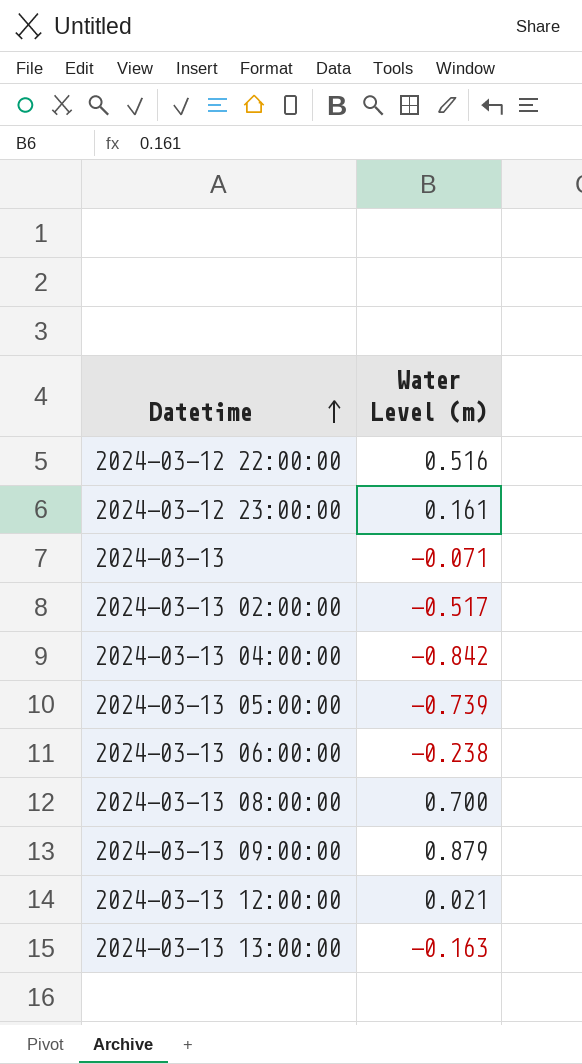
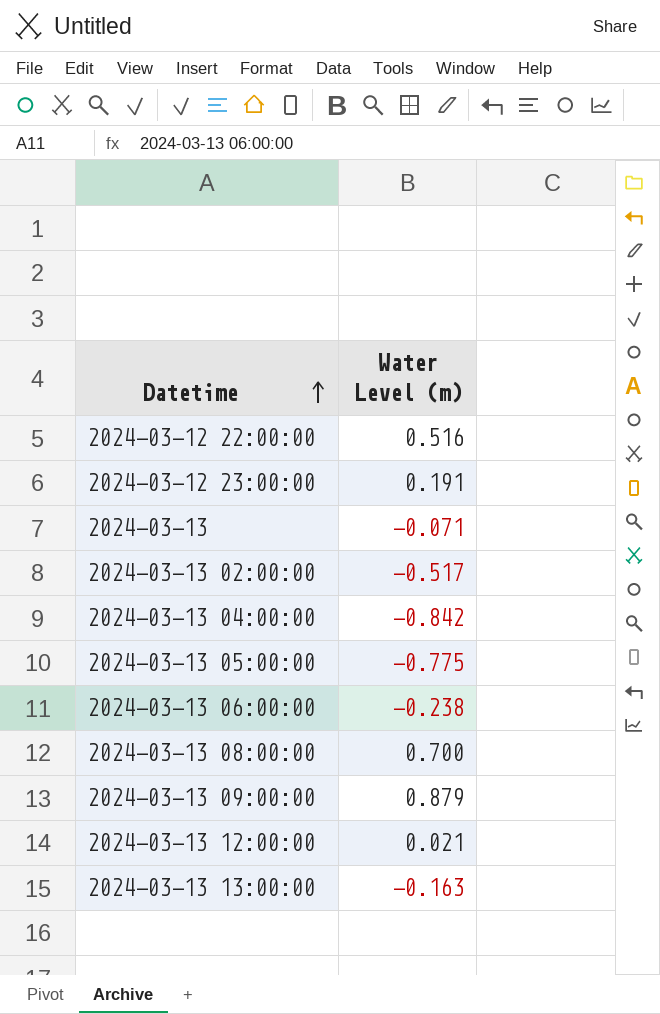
2024-03-12 23:00:00 | Water Level (m): 0.161 -> 0.191
2024-03-13 05:00:00 | Water Level (m): -0.739 -> -0.775

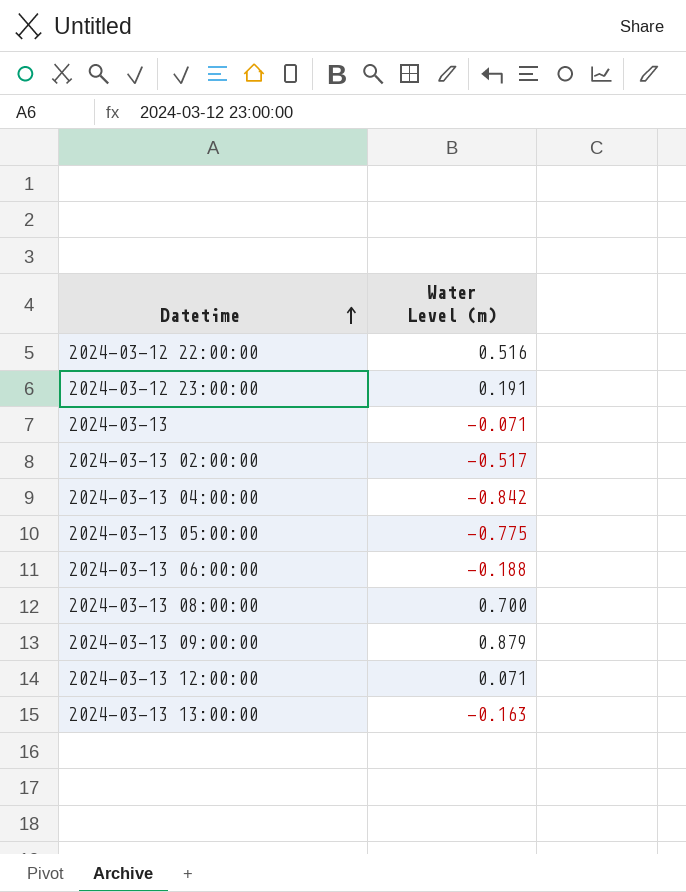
2024-03-13 06:00:00 | Water Level (m): -0.238 -> -0.188
2024-03-13 12:00:00 | Water Level (m): 0.021 -> 0.071

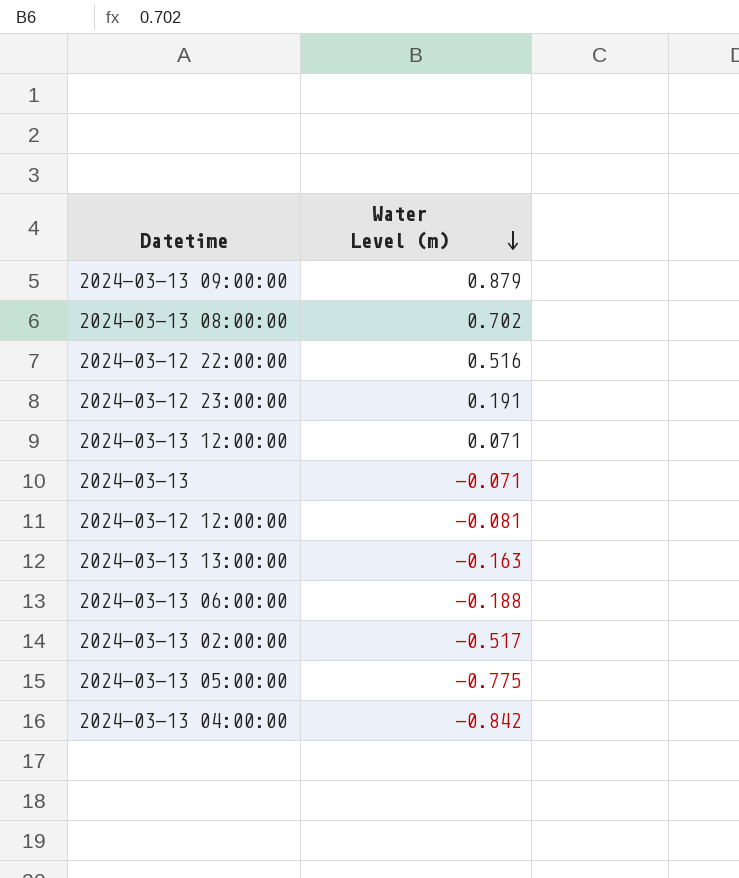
row order: Datetime ascending -> Water Level (m) descending
2024-03-13 08:00:00 | Water Level (m): 0.700 -> 0.702
row 2024-03-12 12:00:00: none -> -0.081

